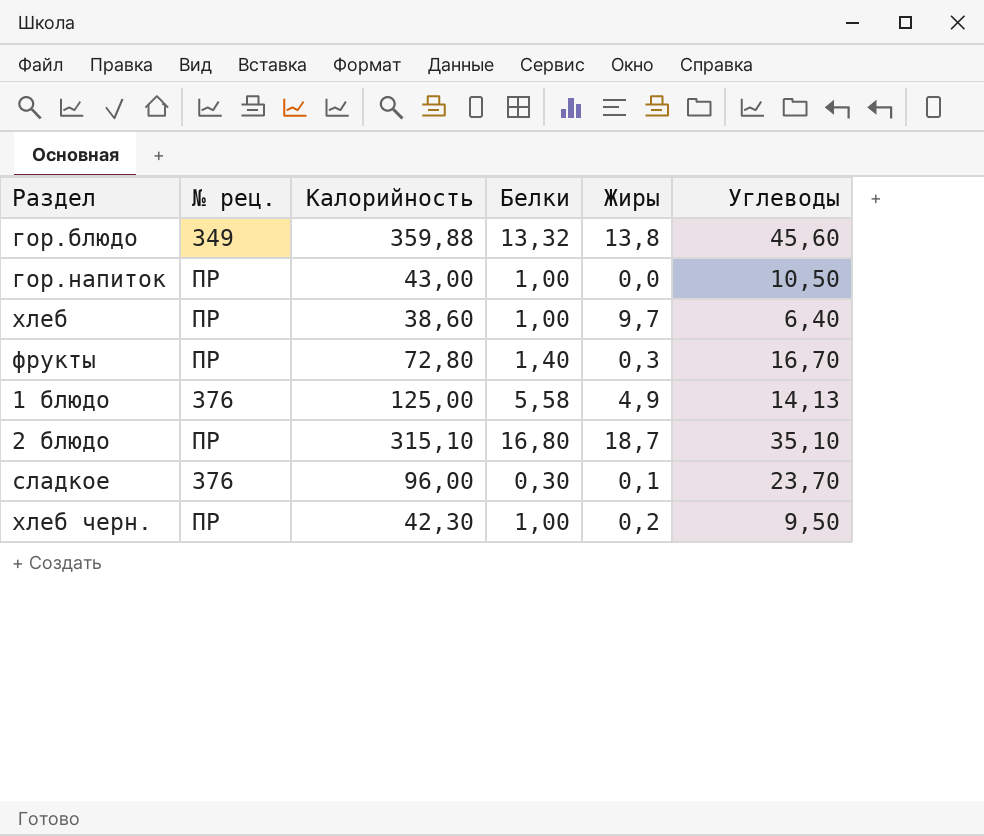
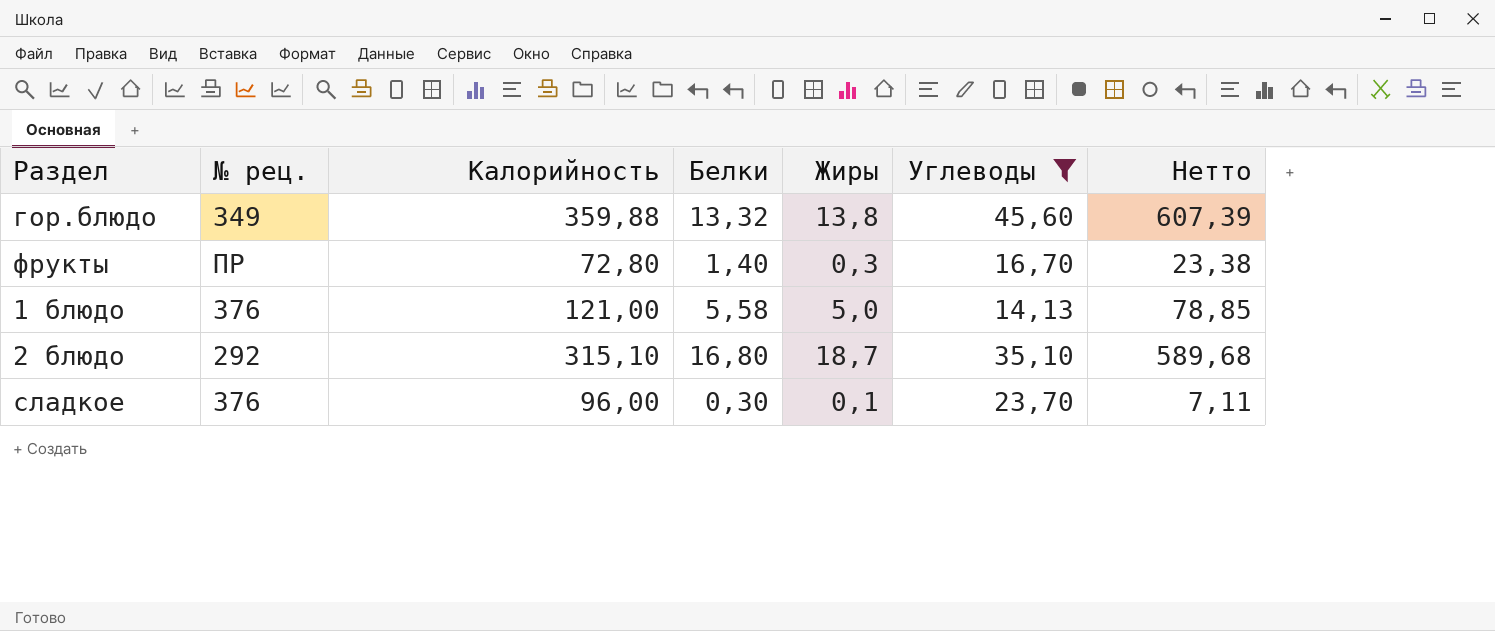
filter: none -> Углеводы >= 14,13
column Нетто | formula: none -> [Белки] * [Углеводы]
1 блюдо | Калорийность: 125,00 -> 121,00
1 блюдо | Жиры: 4,9 -> 5,0
2 блюдо | № рец.: ПР -> 292

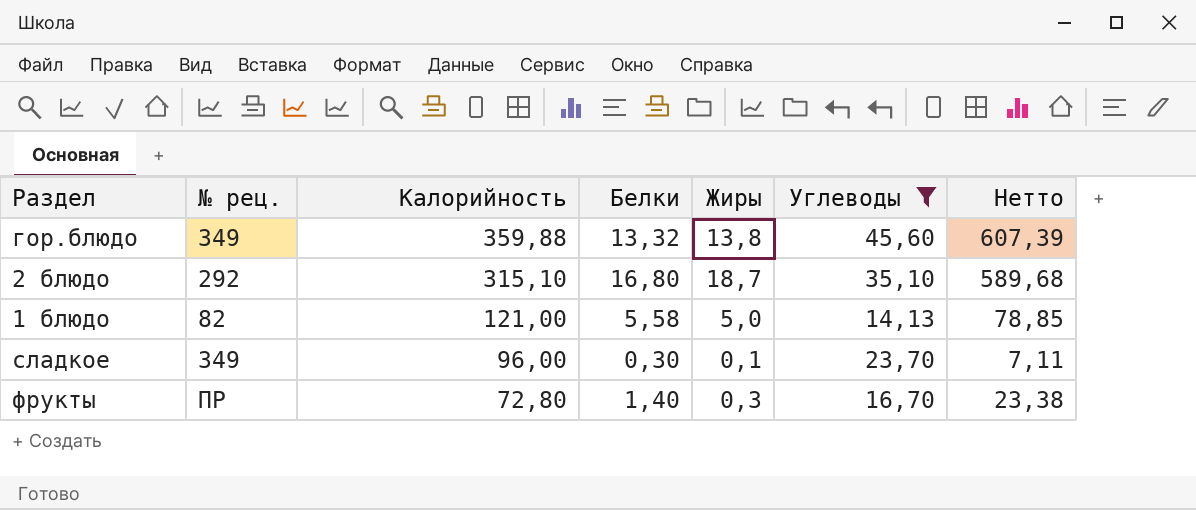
row order: none -> Калорийность descending
1 блюдо | № рец.: 376 -> 82
сладкое | № рец.: 376 -> 349

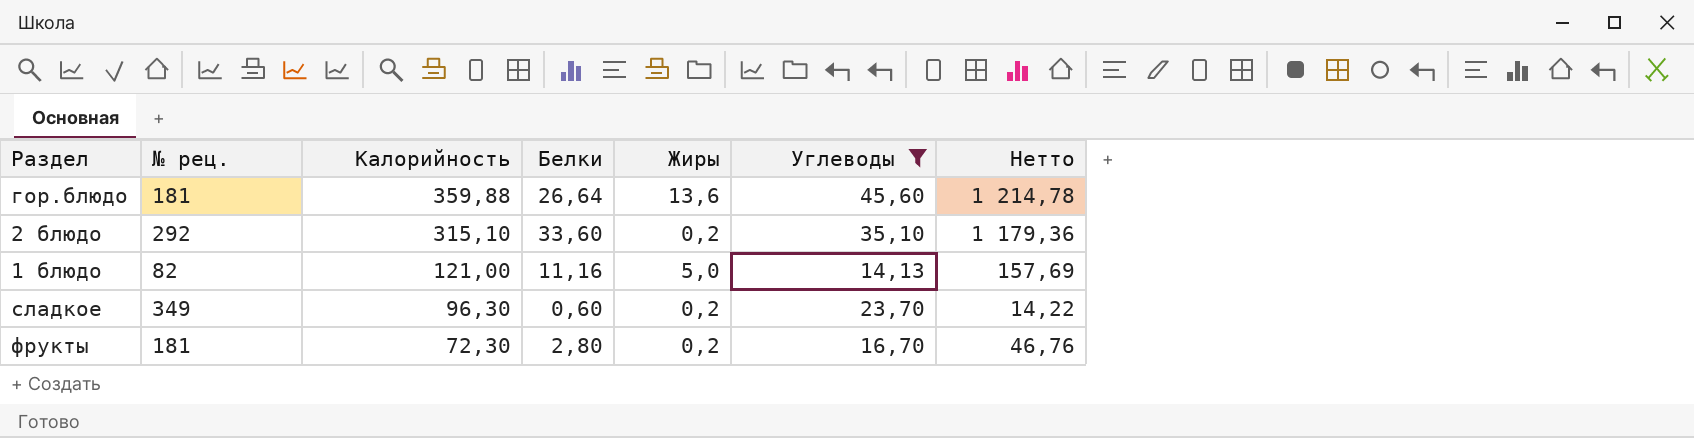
гор.блюдо | № рец.: 349 -> 181
гор.блюдо | Белки: 13,32 -> 26,64
гор.блюдо | Жиры: 13,8 -> 13,6
гор.блюдо | Нетто: 607,39 -> 1 214,78
2 блюдо | Белки: 16,80 -> 33,60
2 блюдо | Жиры: 18,7 -> 0,2
2 блюдо | Нетто: 589,68 -> 1 179,36
1 блюдо | Белки: 5,58 -> 11,16
1 блюдо | Нетто: 78,85 -> 157,69
сладкое | Калорийность: 96,00 -> 96,30
сладкое | Белки: 0,30 -> 0,60
сладкое | Жиры: 0,1 -> 0,2
сладкое | Нетто: 7,11 -> 14,22
фрукты | № рец.: ПР -> 181
фрукты | Калорийность: 72,80 -> 72,30
фрукты | Белки: 1,40 -> 2,80
фрукты | Жиры: 0,3 -> 0,2
фрукты | Нетто: 23,38 -> 46,76

